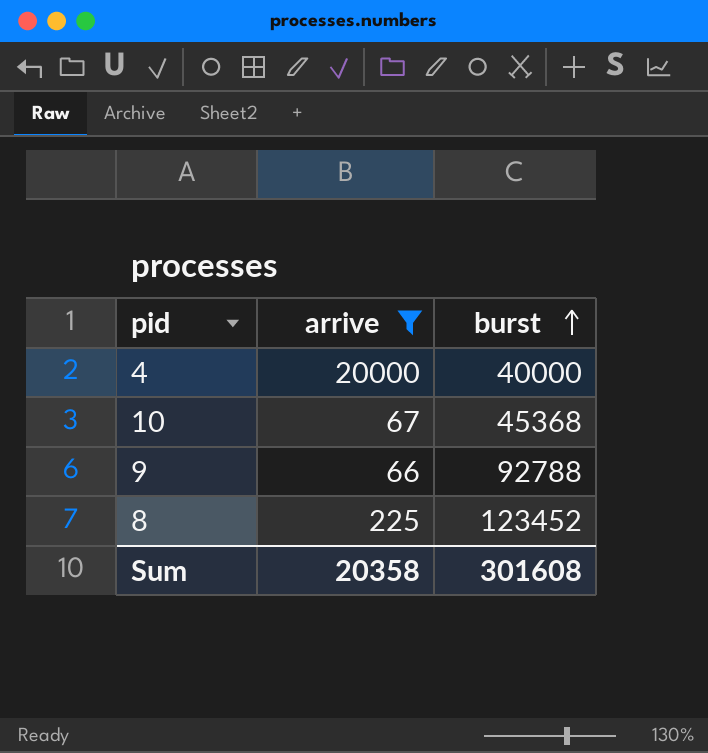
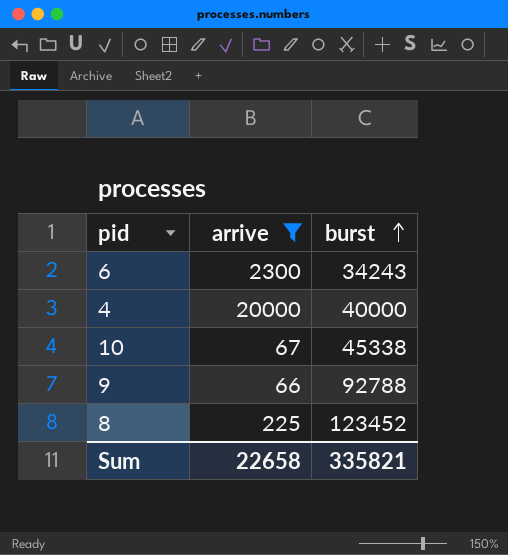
row 6: none -> 2300 | 34243
10 | burst: 45368 -> 45338
Sum | arrive: 20358 -> 22658
Sum | burst: 301608 -> 335821

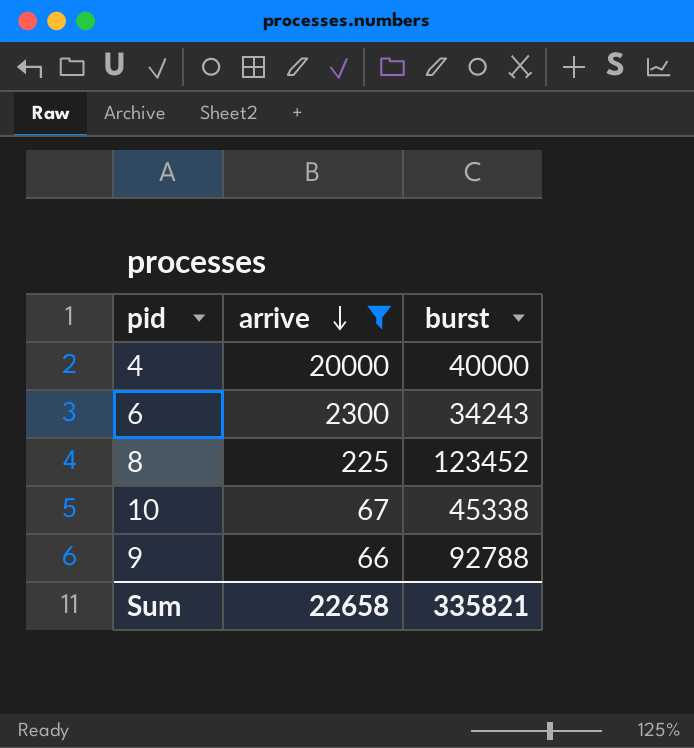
row order: burst ascending -> arrive descending

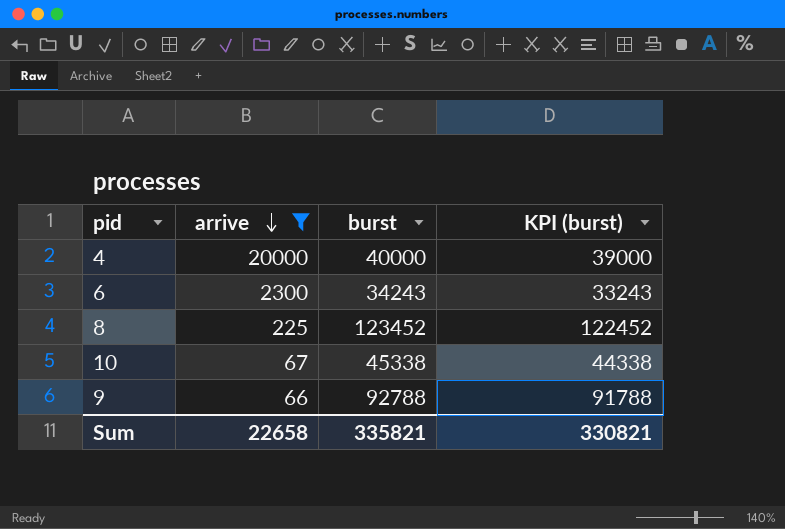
column KPI (burst) | formula: none -> [burst] - 1000

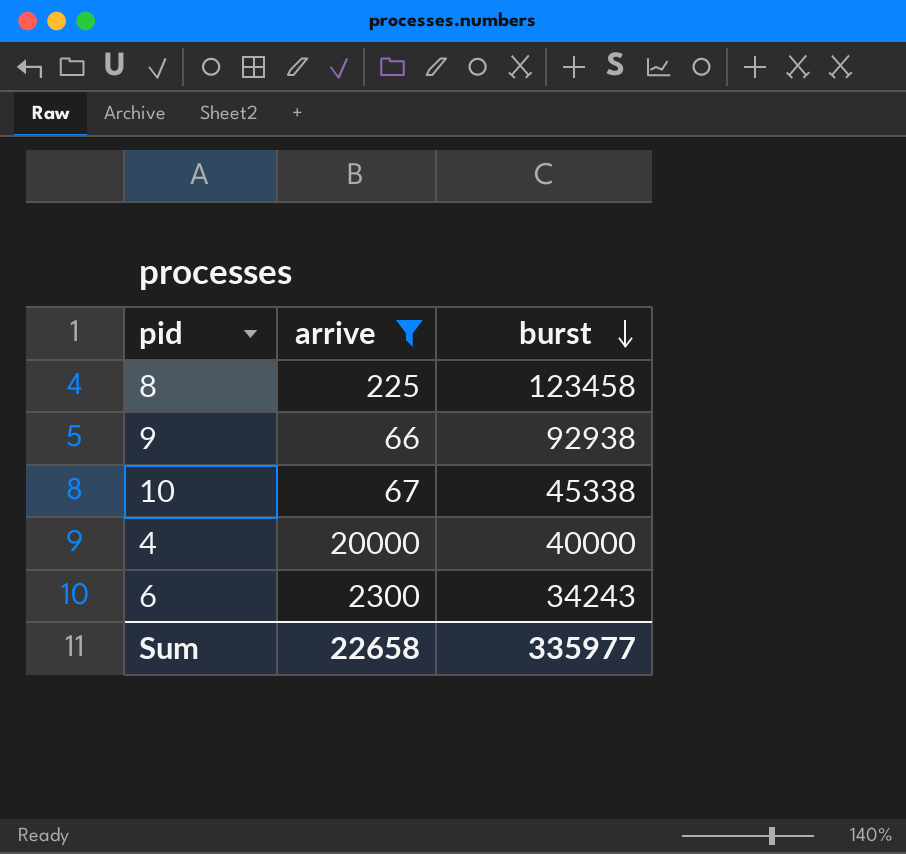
row order: arrive descending -> burst descending
column KPI (burst) | formula: [burst] - 1000 -> none
8 | burst: 123452 -> 123458
9 | burst: 92788 -> 92938
Sum | burst: 335821 -> 335977

